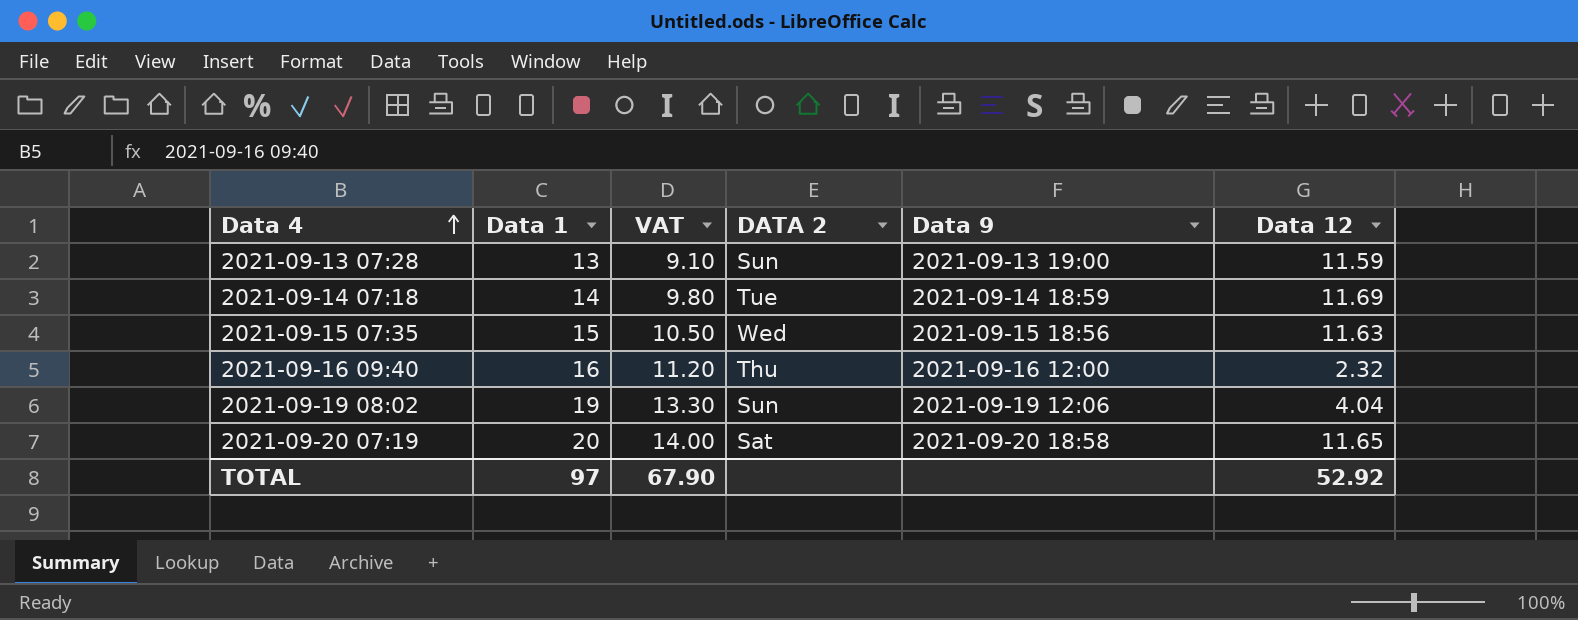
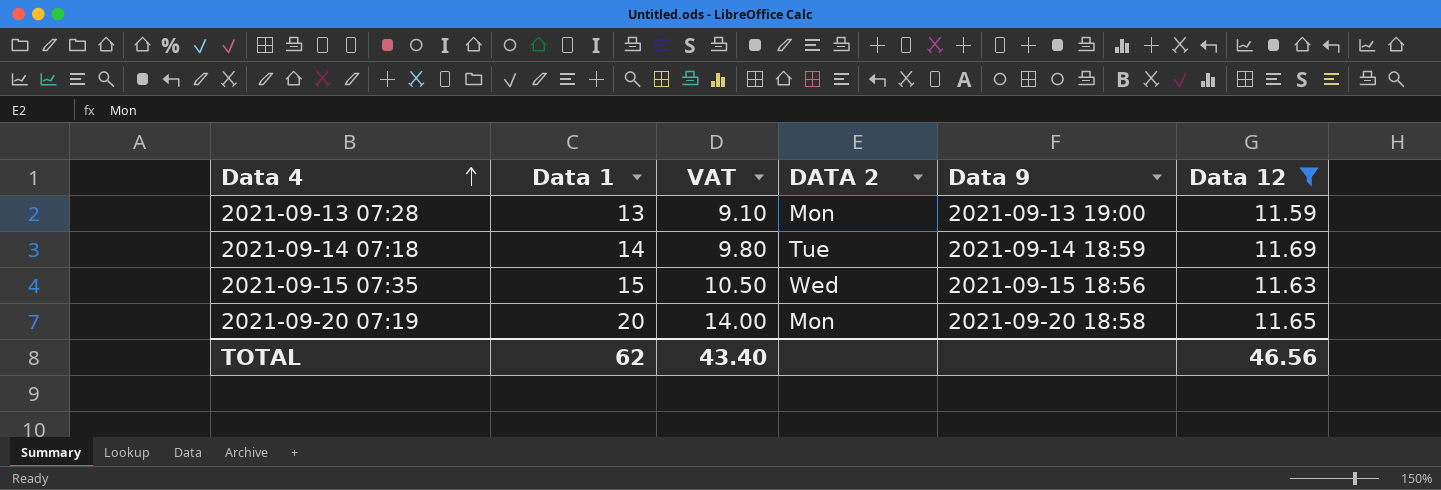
filter: none -> Data 12 >= 11.59
2021-09-13 07:28 | DATA 2: Sun -> Mon
2021-09-20 07:19 | DATA 2: Sat -> Mon
TOTAL | Data 1: 97 -> 62
TOTAL | VAT: 67.90 -> 43.40
TOTAL | Data 12: 52.92 -> 46.56

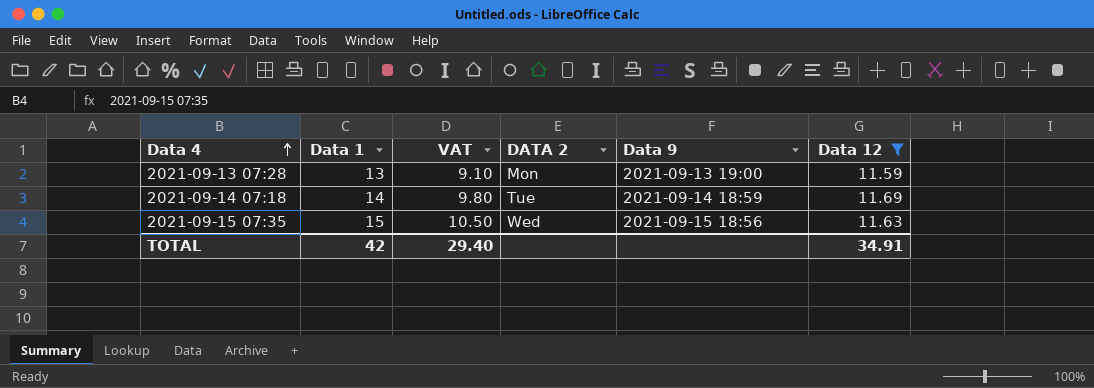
row 2021-09-20 07:19: 20 | 14.00 | Mon | 2021-09-20 18:58 | 11.65 -> none
TOTAL | Data 1: 62 -> 42
TOTAL | VAT: 43.40 -> 29.40
TOTAL | Data 12: 46.56 -> 34.91

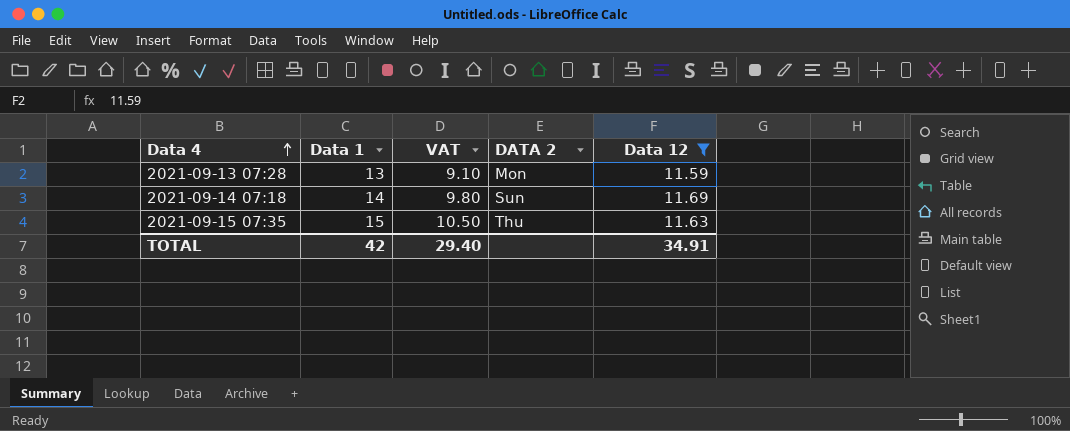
column Data 9 | position: 5 -> none
2021-09-14 07:18 | DATA 2: Tue -> Sun
2021-09-15 07:35 | DATA 2: Wed -> Thu

